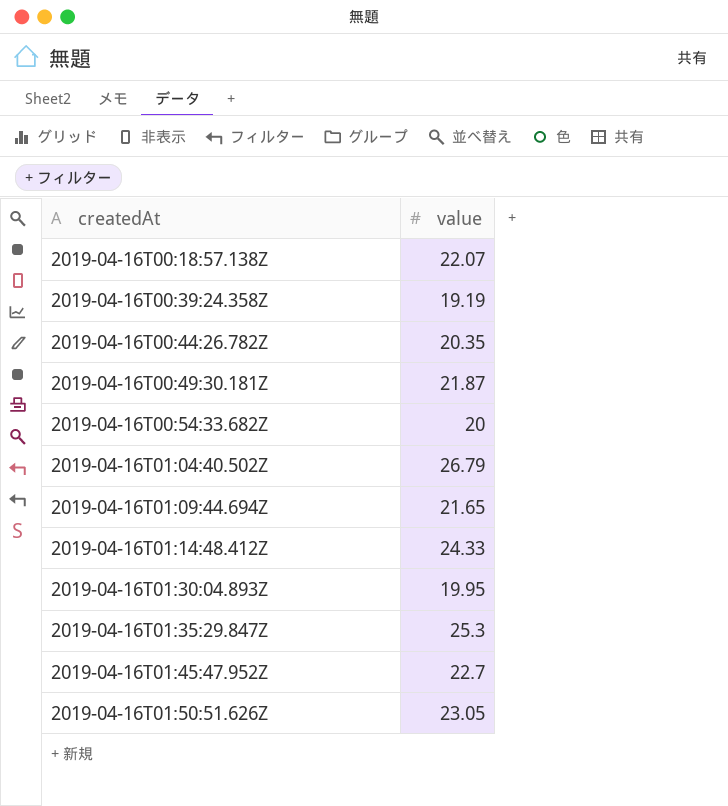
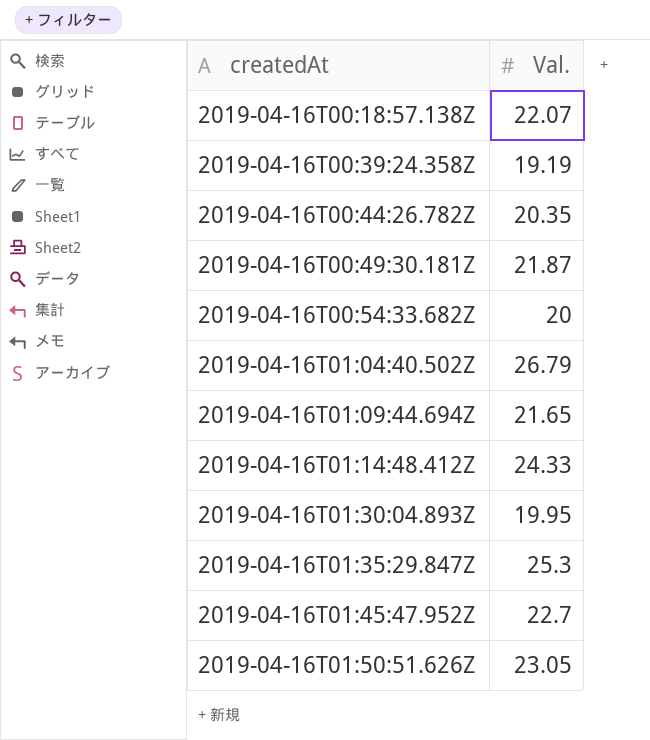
column name: value -> Val.

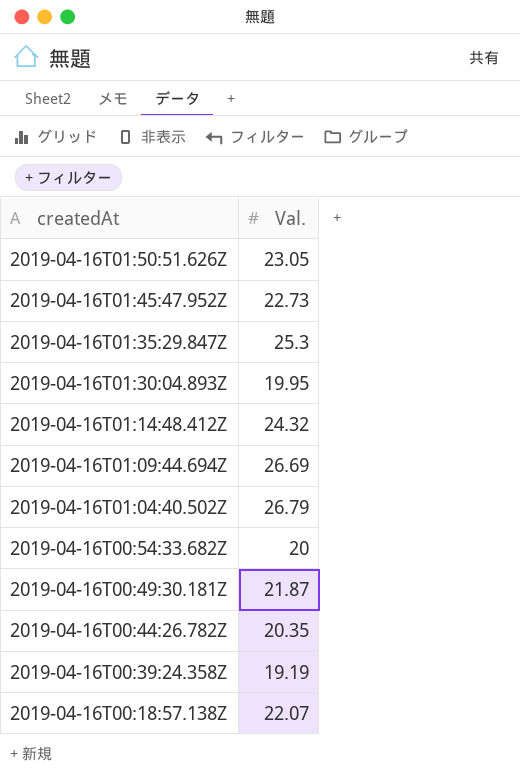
row order: createdAt ascending -> createdAt descending
2019-04-16T01:45:47.952Z | Val.: 22.7 -> 22.73
2019-04-16T01:14:48.412Z | Val.: 24.33 -> 24.32
2019-04-16T01:09:44.694Z | Val.: 21.65 -> 26.69

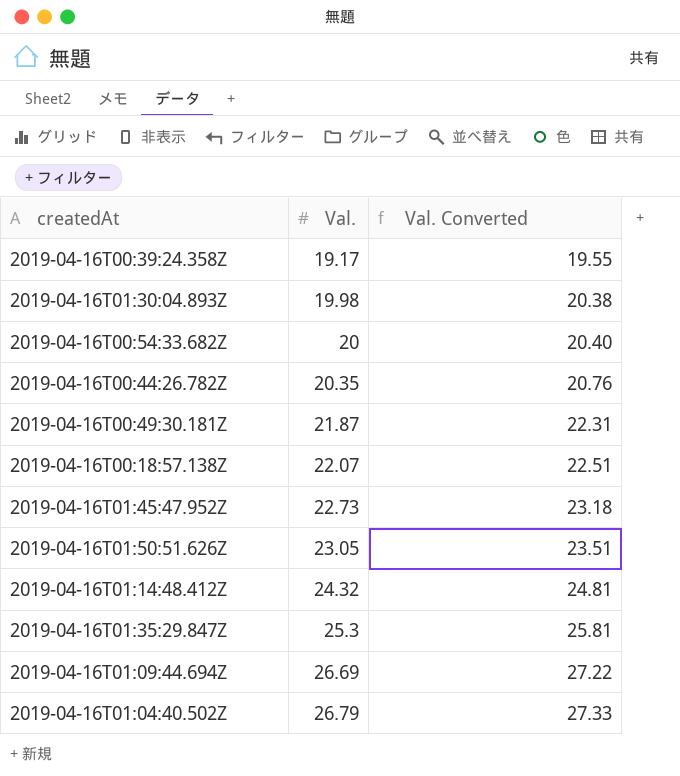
row order: createdAt descending -> Val. ascending
column Val. Converted | formula: none -> [Val.] * 1.02
2019-04-16T00:39:24.358Z | Val.: 19.19 -> 19.17
2019-04-16T01:30:04.893Z | Val.: 19.95 -> 19.98

